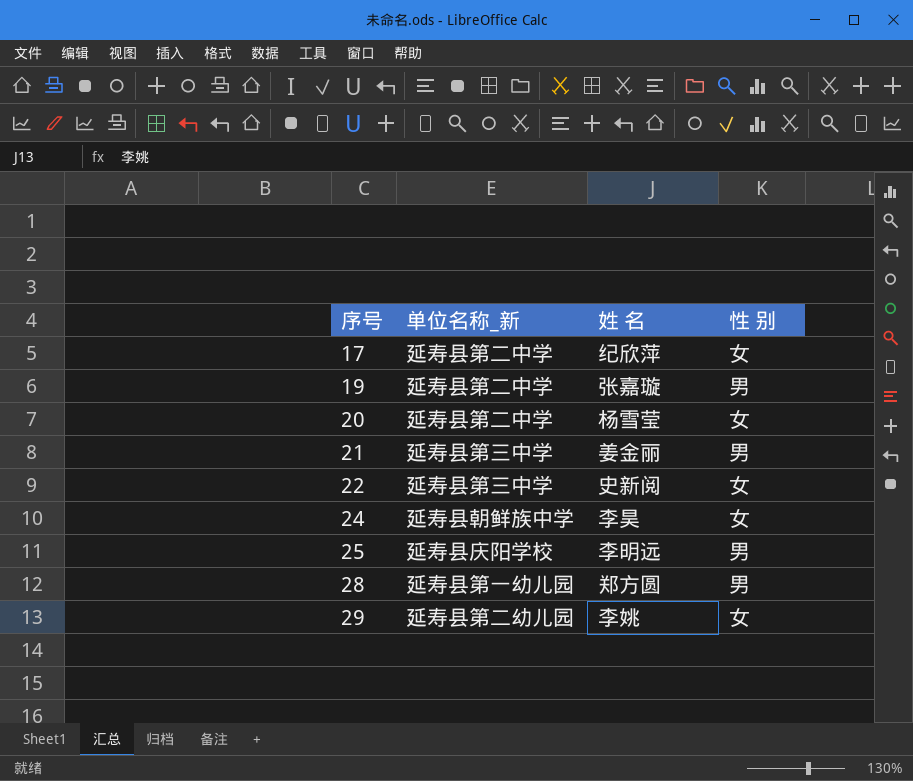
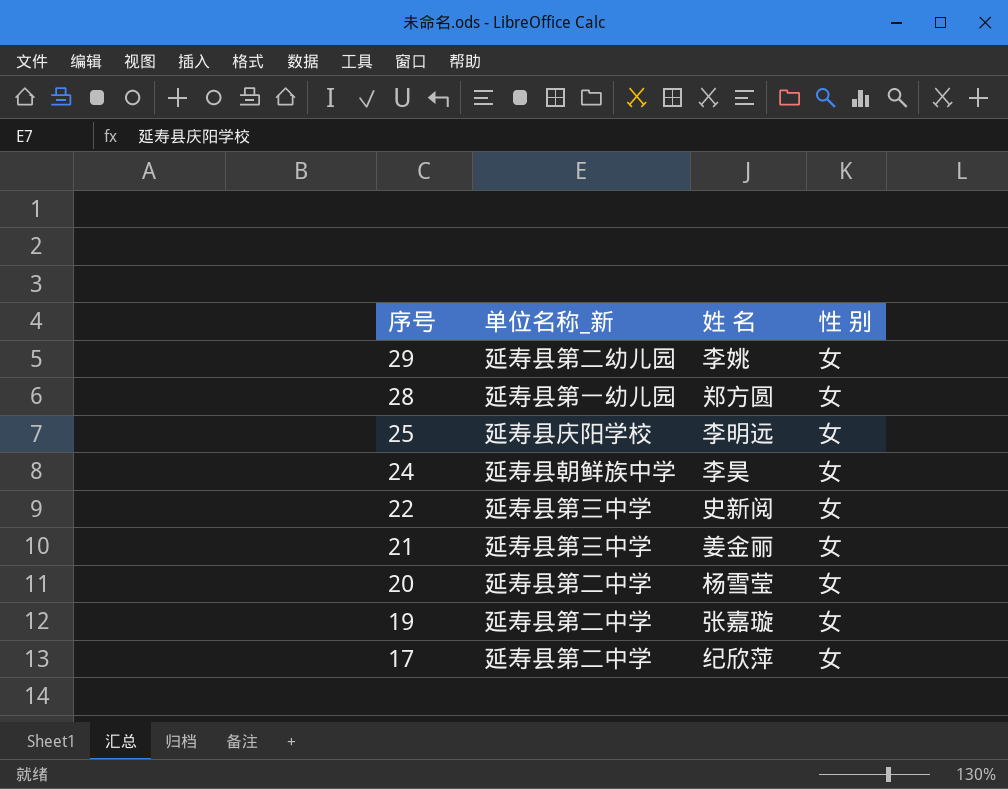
row order: 序号 ascending -> 序号 descending
28 | 性 别: 男 -> 女
25 | 性 别: 男 -> 女
21 | 性 别: 男 -> 女
19 | 性 别: 男 -> 女

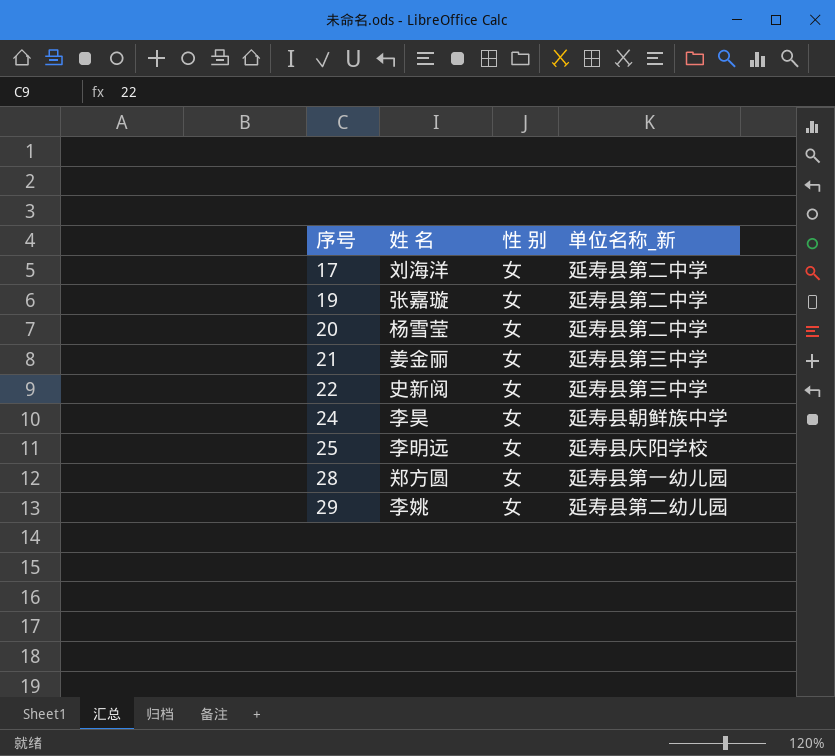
row order: 序号 descending -> 序号 ascending
column 单位名称_新 | position: 2 -> 4
17 | 姓 名: 纪欣萍 -> 刘海洋

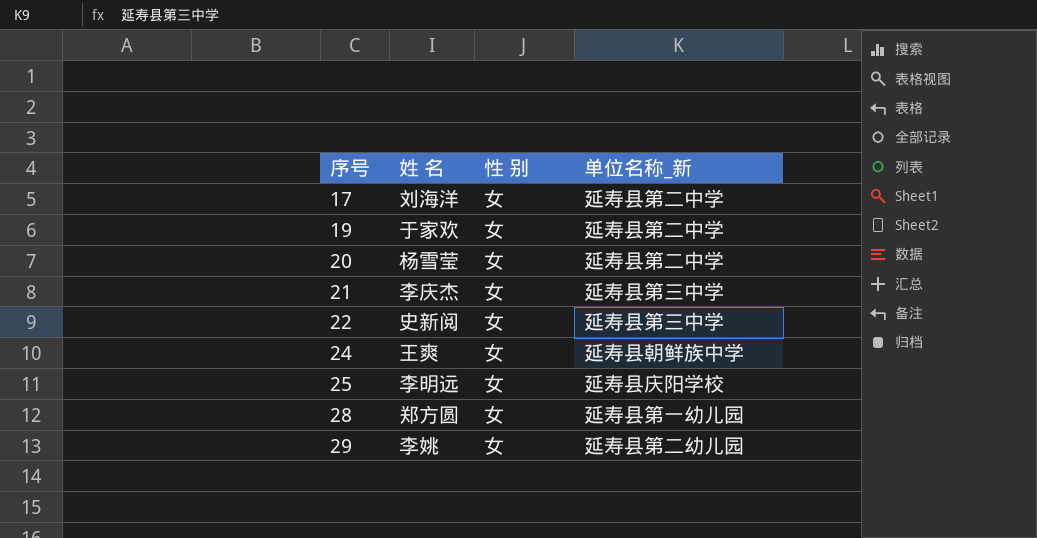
19 | 姓 名: 张嘉璇 -> 于家欢
21 | 姓 名: 姜金丽 -> 李庆杰
24 | 姓 名: 李昊 -> 王爽

